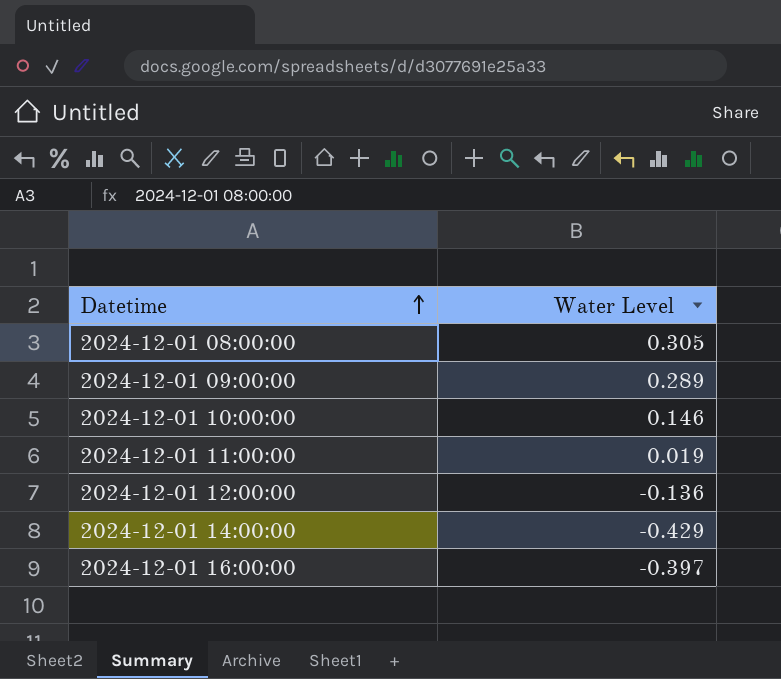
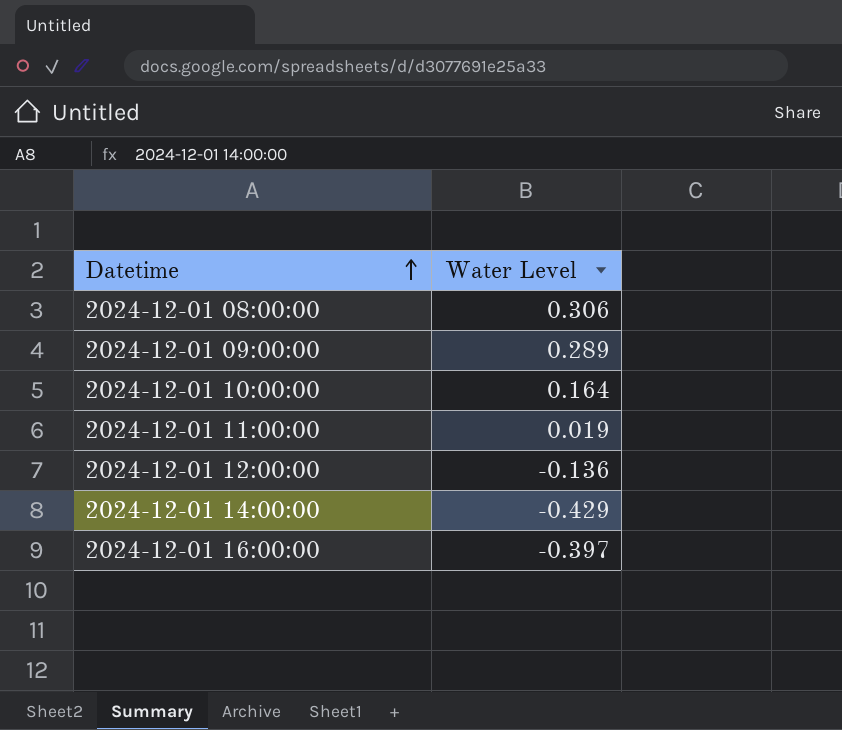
2024-12-01 08:00:00 | Water Level: 0.305 -> 0.306
2024-12-01 10:00:00 | Water Level: 0.146 -> 0.164

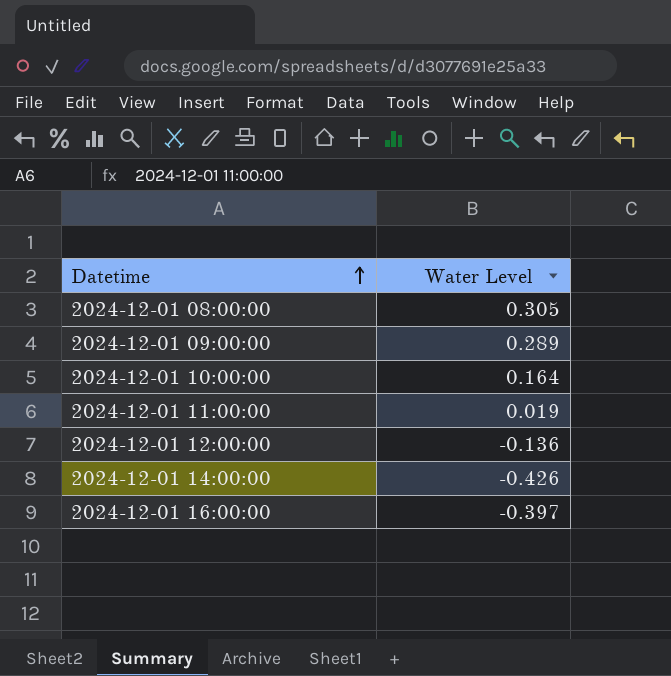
2024-12-01 08:00:00 | Water Level: 0.306 -> 0.305
2024-12-01 14:00:00 | Water Level: -0.429 -> -0.426

